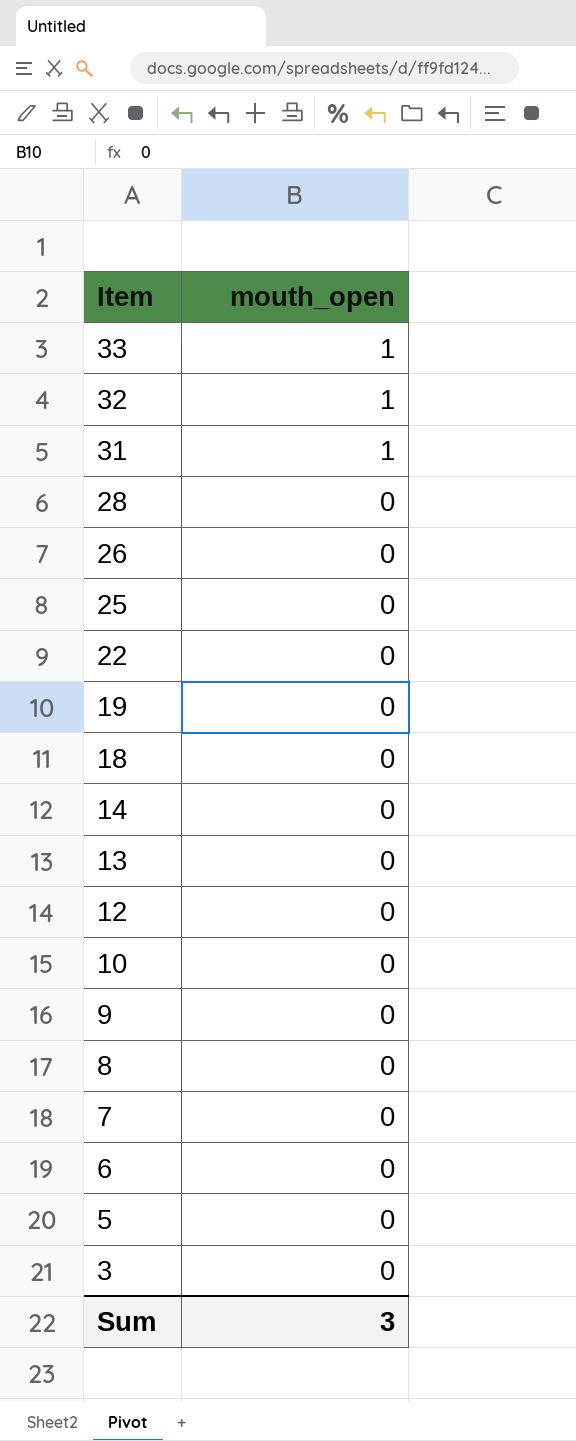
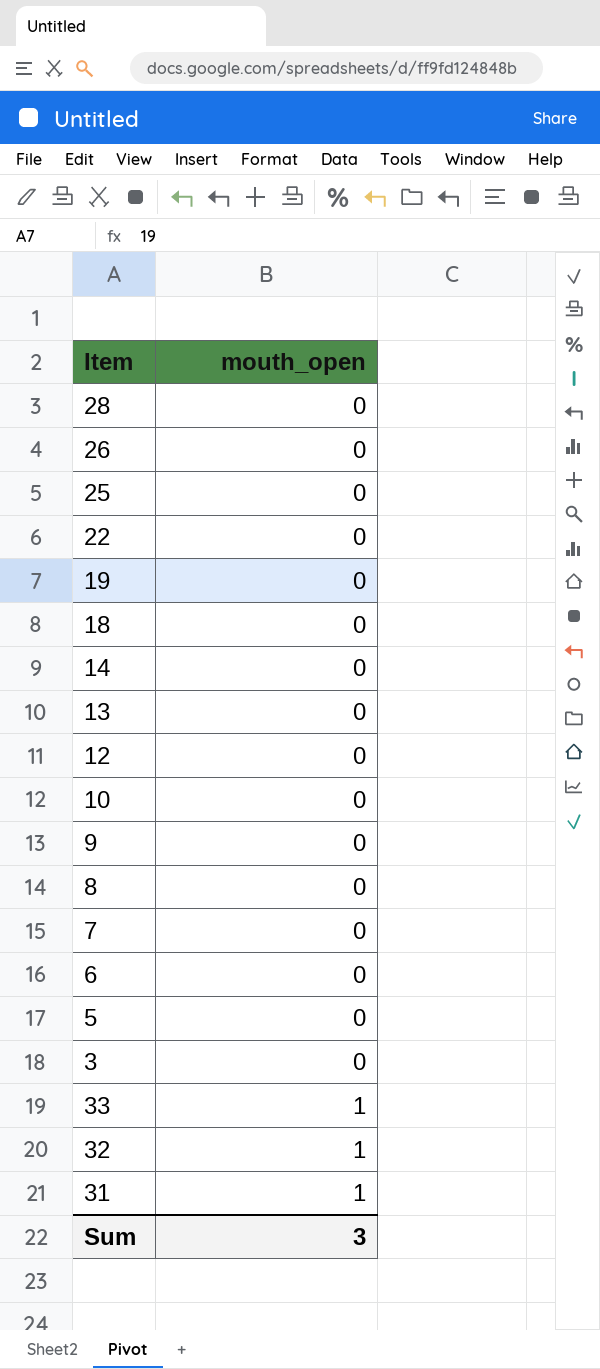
row order: Item descending -> mouth_open ascending

